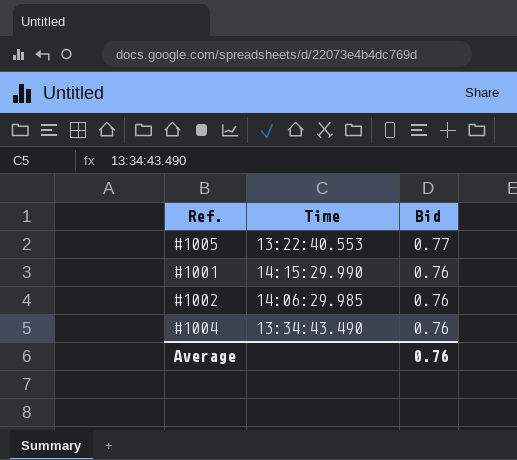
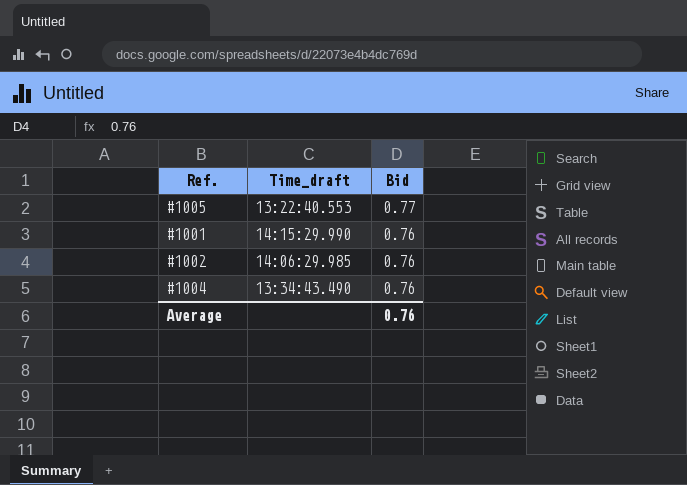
column name: Time -> Time_draft

